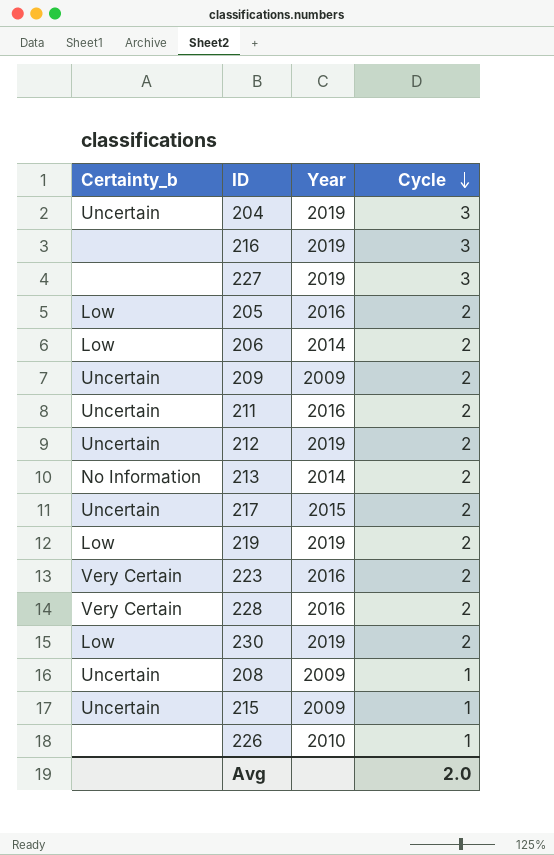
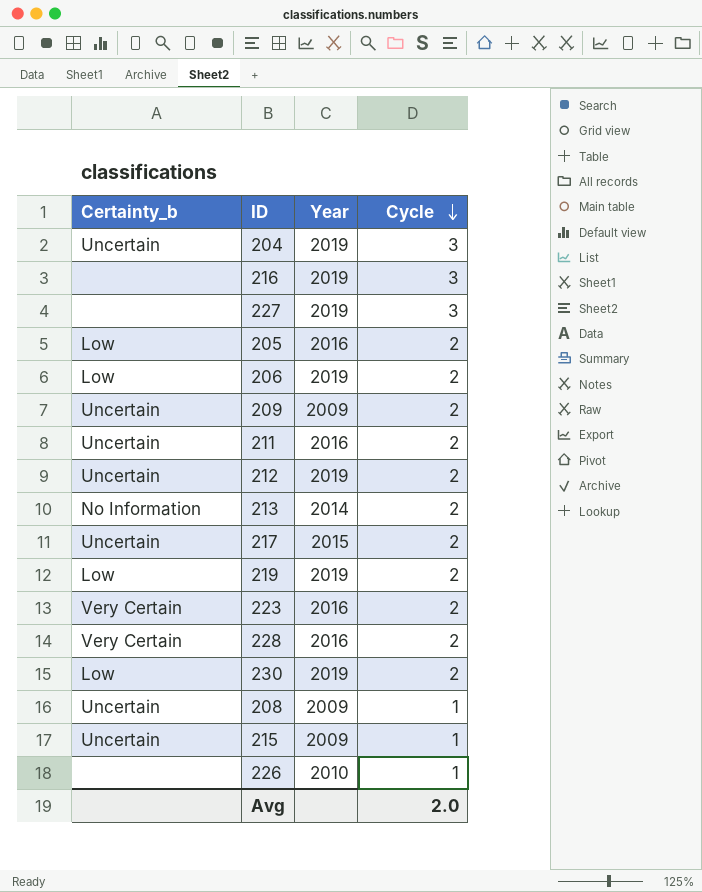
206 | Year: 2014 -> 2019

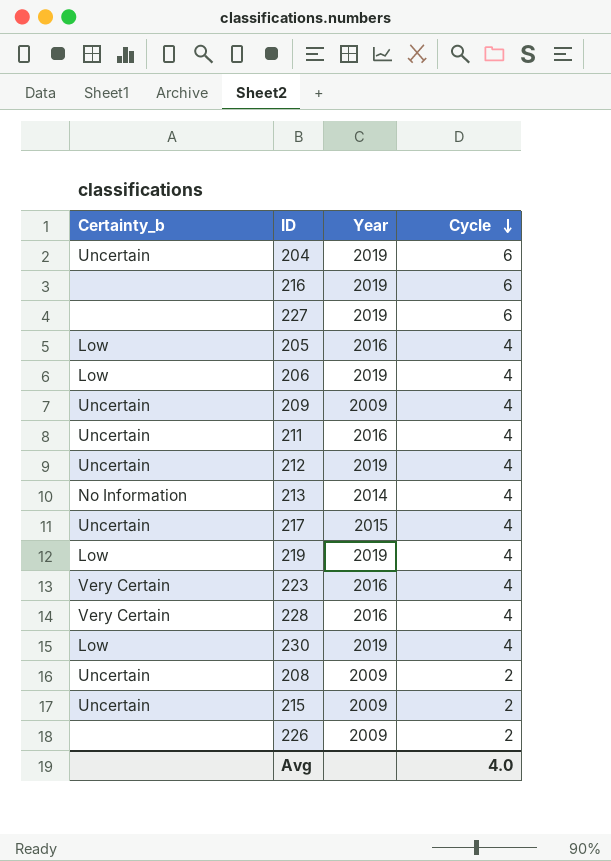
204 | Cycle: 3 -> 6
216 | Cycle: 3 -> 6
227 | Cycle: 3 -> 6
205 | Cycle: 2 -> 4
206 | Cycle: 2 -> 4
209 | Cycle: 2 -> 4
211 | Cycle: 2 -> 4
212 | Cycle: 2 -> 4
213 | Cycle: 2 -> 4
217 | Cycle: 2 -> 4
219 | Cycle: 2 -> 4
223 | Cycle: 2 -> 4
228 | Cycle: 2 -> 4
230 | Cycle: 2 -> 4
208 | Cycle: 1 -> 2
215 | Cycle: 1 -> 2
226 | Year: 2010 -> 2009
226 | Cycle: 1 -> 2
Avg | Cycle: 2.0 -> 4.0

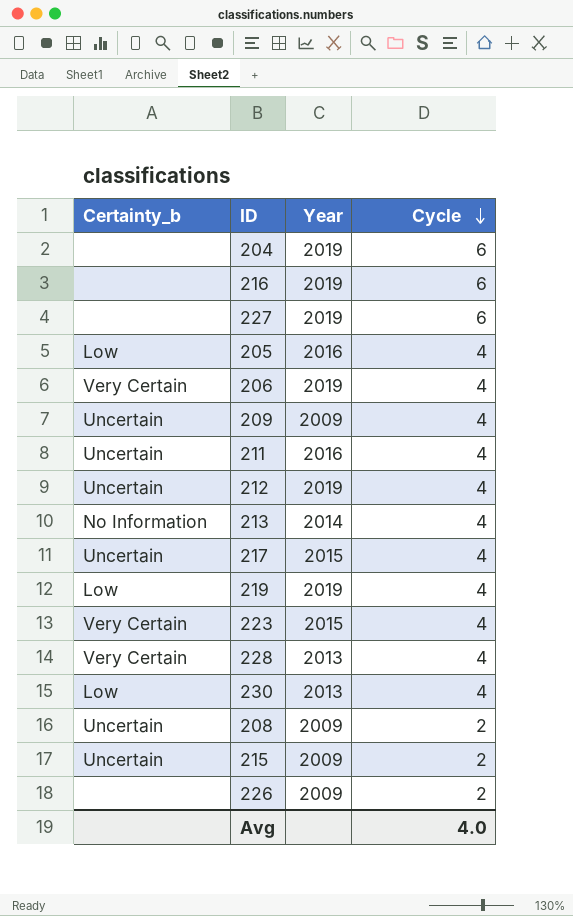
204 | Certainty_b: Uncertain -> none
206 | Certainty_b: Low -> Very Certain
223 | Year: 2016 -> 2015
228 | Year: 2016 -> 2013
230 | Year: 2019 -> 2013

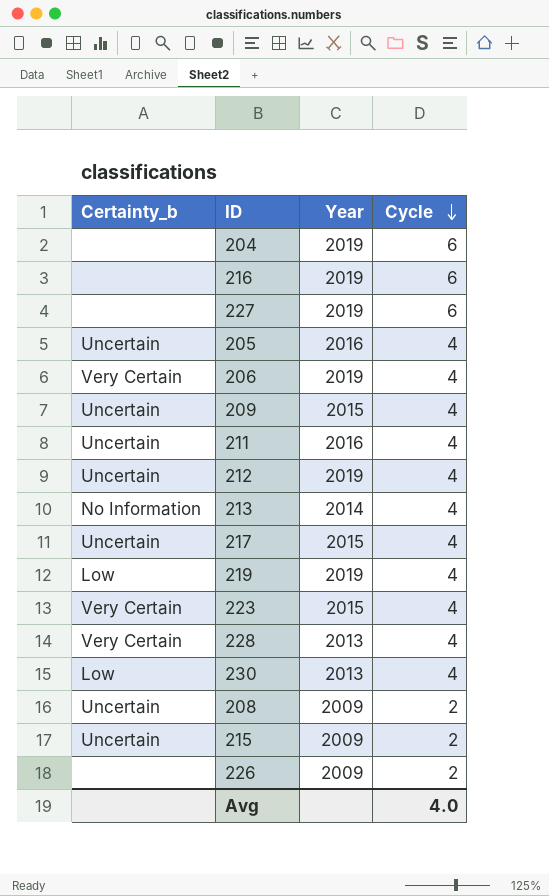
205 | Certainty_b: Low -> Uncertain
209 | Year: 2009 -> 2015

